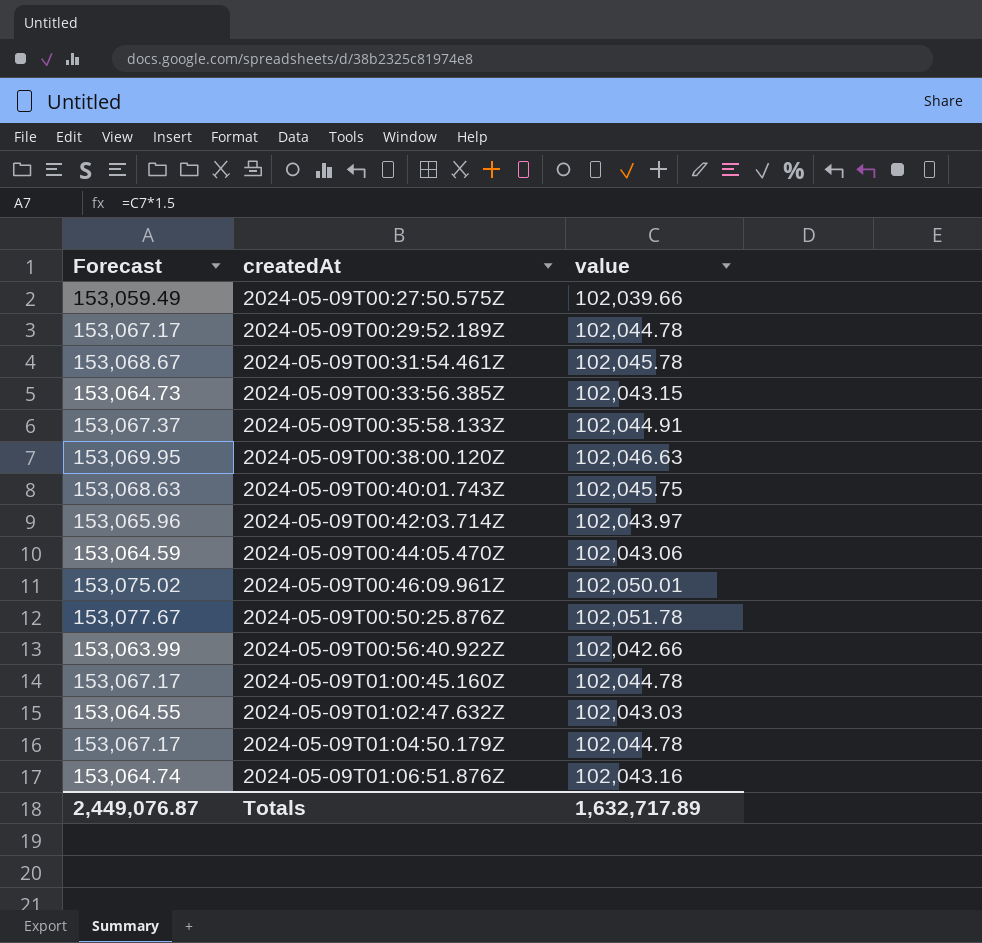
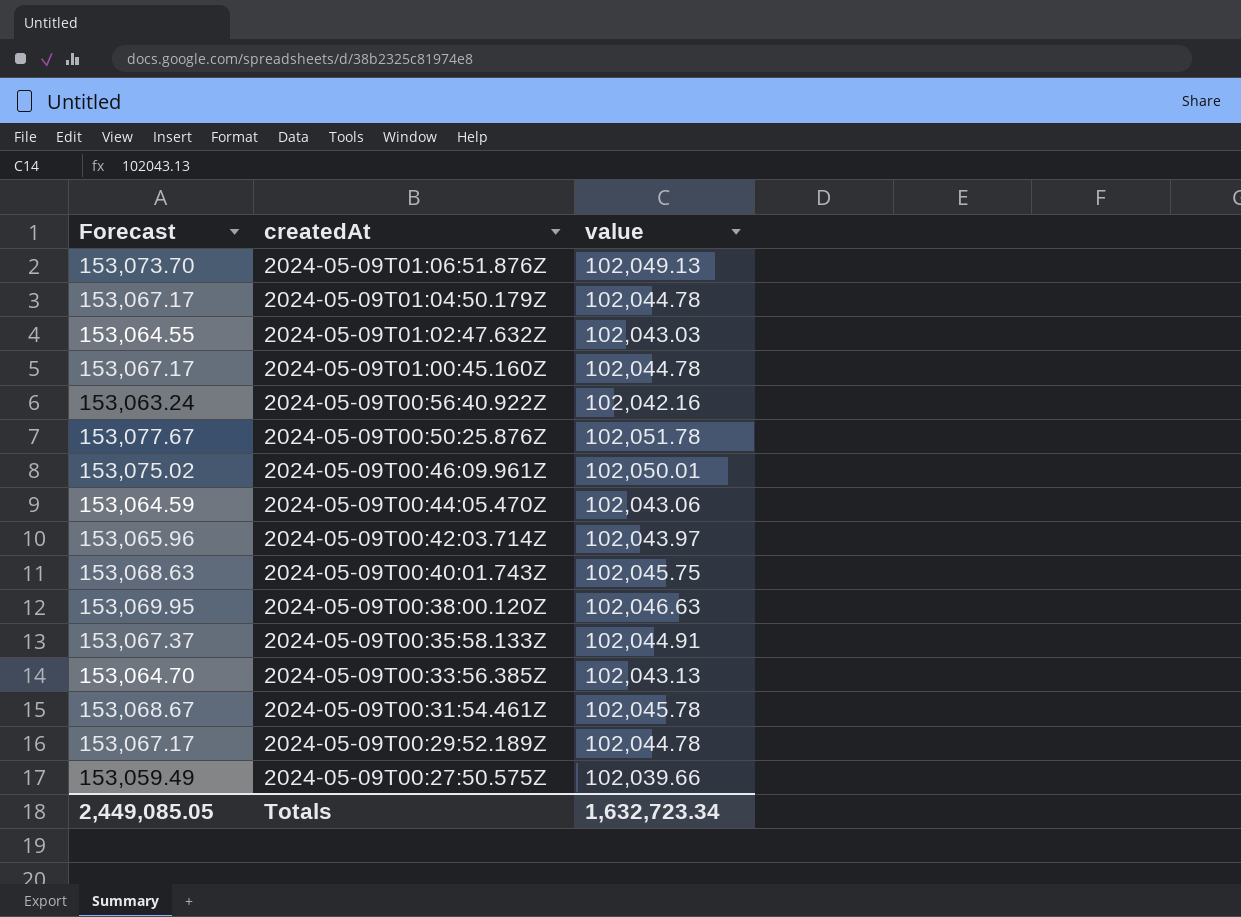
row order: createdAt ascending -> createdAt descending
2024-05-09T01:06:51.876Z | Forecast: 153,064.74 -> 153,073.70
2024-05-09T01:06:51.876Z | value: 102,043.16 -> 102,049.13
2024-05-09T00:56:40.922Z | Forecast: 153,063.99 -> 153,063.24
2024-05-09T00:56:40.922Z | value: 102,042.66 -> 102,042.16
2024-05-09T00:33:56.385Z | Forecast: 153,064.73 -> 153,064.70
2024-05-09T00:33:56.385Z | value: 102,043.15 -> 102,043.13
Totals | Forecast: 2,449,076.87 -> 2,449,085.05
Totals | value: 1,632,717.89 -> 1,632,723.34

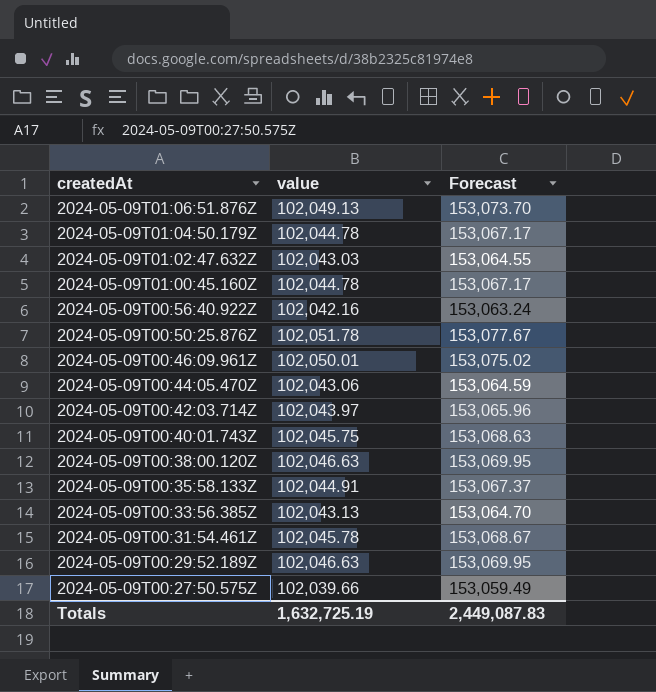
column Forecast | position: 1 -> 3
2024-05-09T00:29:52.189Z | value: 102,044.78 -> 102,046.63
2024-05-09T00:29:52.189Z | Forecast: 153,067.17 -> 153,069.95
Totals | value: 1,632,723.34 -> 1,632,725.19
Totals | Forecast: 2,449,085.05 -> 2,449,087.83

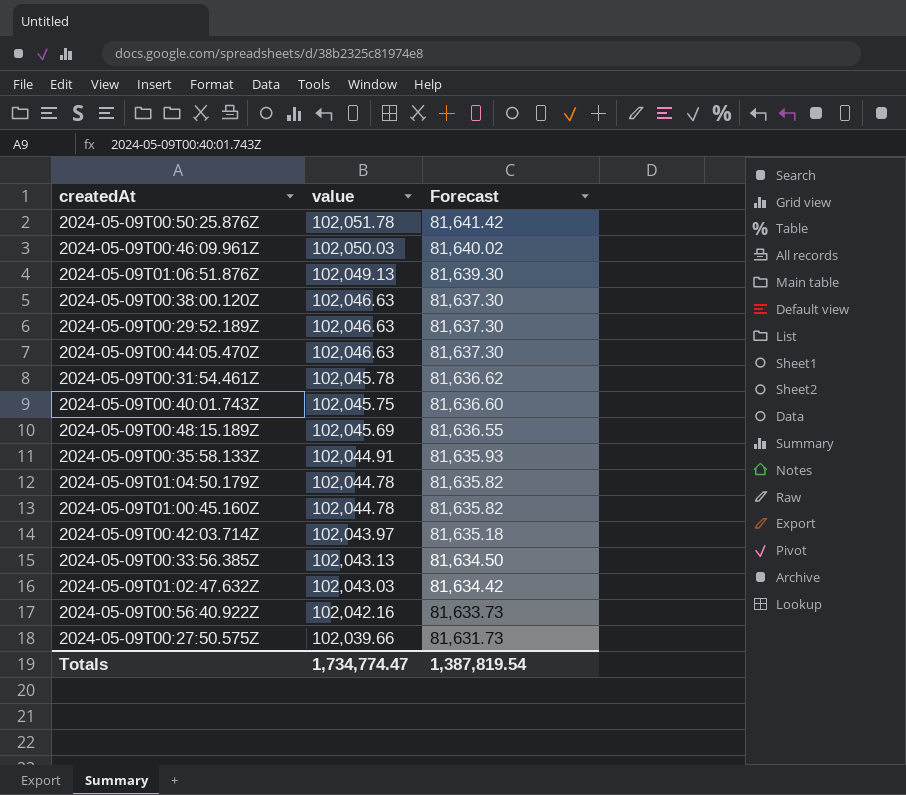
row order: createdAt descending -> value descending
column Forecast | formula: [value] * 1.5 -> [value] * 0.8
2024-05-09T00:46:09.961Z | value: 102,050.01 -> 102,050.03
2024-05-09T00:44:05.470Z | value: 102,043.06 -> 102,046.63
row 2024-05-09T00:48:15.189Z: none -> 102,045.69 | 81,636.55
Totals | value: 1,632,725.19 -> 1,734,774.47
Totals | Forecast: 2,449,087.83 -> 1,387,819.54

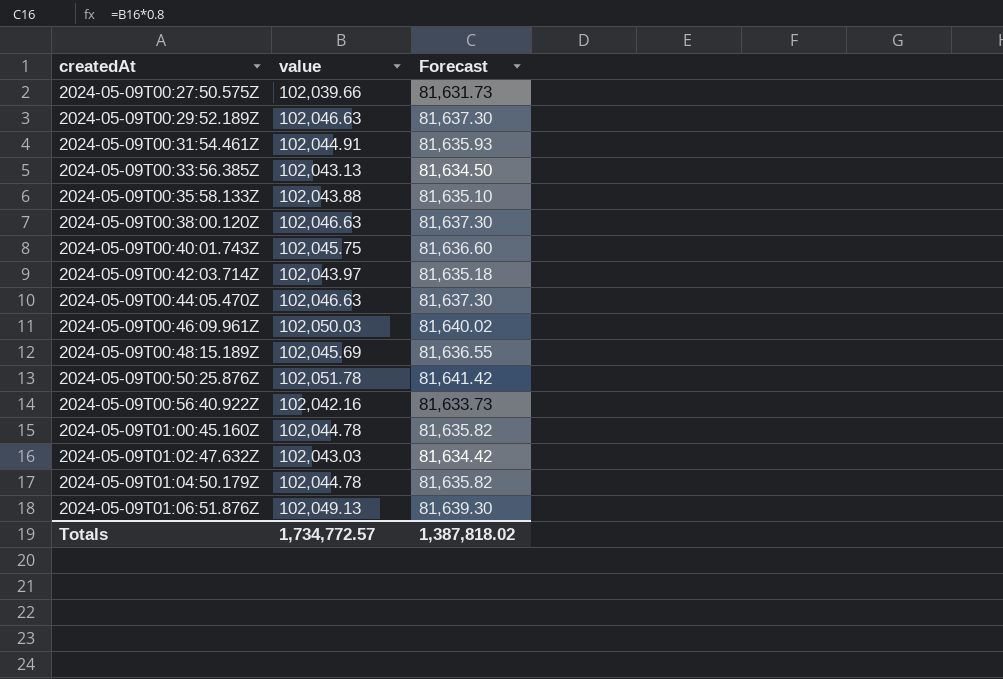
row order: value descending -> createdAt ascending
2024-05-09T00:31:54.461Z | value: 102,045.78 -> 102,044.91
2024-05-09T00:31:54.461Z | Forecast: 81,636.62 -> 81,635.93
2024-05-09T00:35:58.133Z | value: 102,044.91 -> 102,043.88
2024-05-09T00:35:58.133Z | Forecast: 81,635.93 -> 81,635.10
Totals | value: 1,734,774.47 -> 1,734,772.57
Totals | Forecast: 1,387,819.54 -> 1,387,818.02

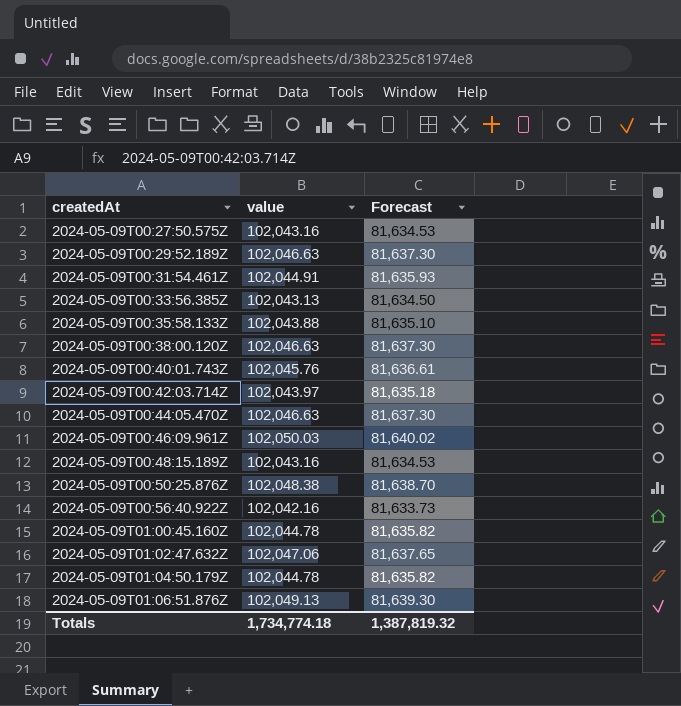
2024-05-09T00:27:50.575Z | value: 102,039.66 -> 102,043.16
2024-05-09T00:27:50.575Z | Forecast: 81,631.73 -> 81,634.53
2024-05-09T00:40:01.743Z | value: 102,045.75 -> 102,045.76
2024-05-09T00:40:01.743Z | Forecast: 81,636.60 -> 81,636.61
2024-05-09T00:48:15.189Z | value: 102,045.69 -> 102,043.16
2024-05-09T00:48:15.189Z | Forecast: 81,636.55 -> 81,634.53
2024-05-09T00:50:25.876Z | value: 102,051.78 -> 102,048.38
2024-05-09T00:50:25.876Z | Forecast: 81,641.42 -> 81,638.70
2024-05-09T01:02:47.632Z | value: 102,043.03 -> 102,047.06
2024-05-09T01:02:47.632Z | Forecast: 81,634.42 -> 81,637.65
Totals | value: 1,734,772.57 -> 1,734,774.18
Totals | Forecast: 1,387,818.02 -> 1,387,819.32

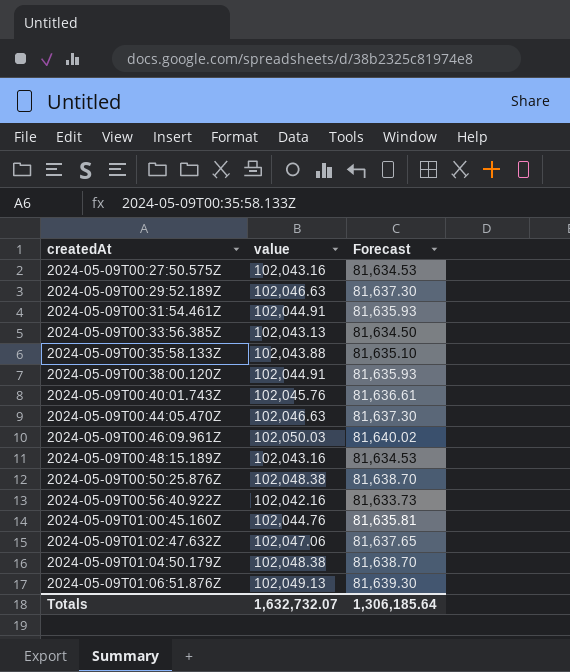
row 2024-05-09T00:42:03.714Z: 102,043.97 | 81,635.18 -> none
2024-05-09T00:38:00.120Z | value: 102,046.63 -> 102,044.91
2024-05-09T00:38:00.120Z | Forecast: 81,637.30 -> 81,635.93
2024-05-09T01:00:45.160Z | value: 102,044.78 -> 102,044.76
2024-05-09T01:00:45.160Z | Forecast: 81,635.82 -> 81,635.81
2024-05-09T01:04:50.179Z | value: 102,044.78 -> 102,048.38
2024-05-09T01:04:50.179Z | Forecast: 81,635.82 -> 81,638.70
Totals | value: 1,734,774.18 -> 1,632,732.07
Totals | Forecast: 1,387,819.32 -> 1,306,185.64

